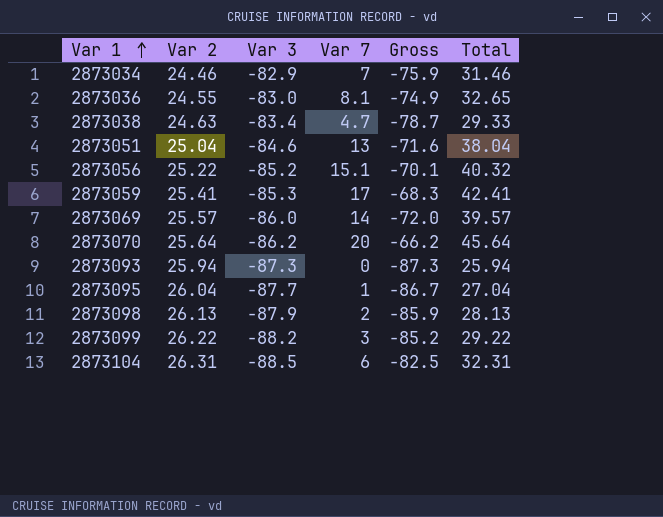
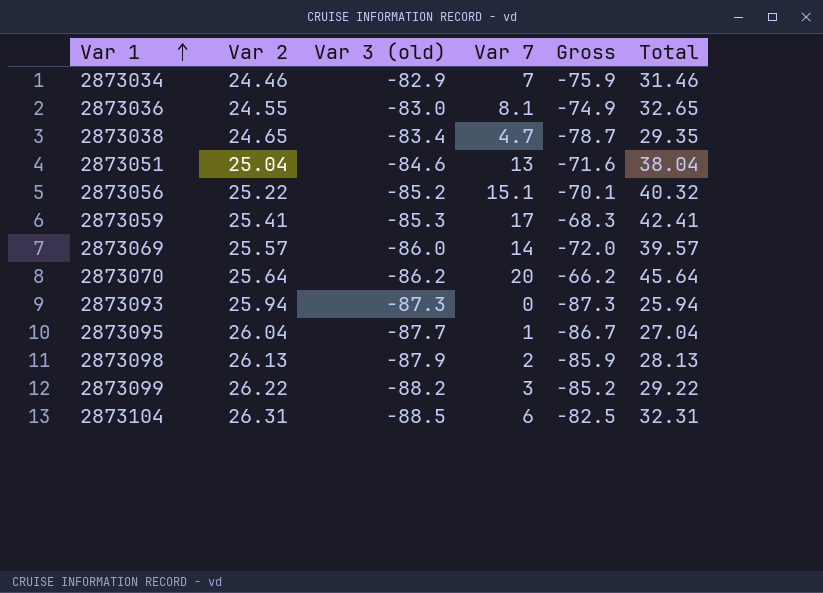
column name: Var 3 -> Var 3 (old)
2873038 | Var 2: 24.63 -> 24.65
2873038 | Total: 29.33 -> 29.35

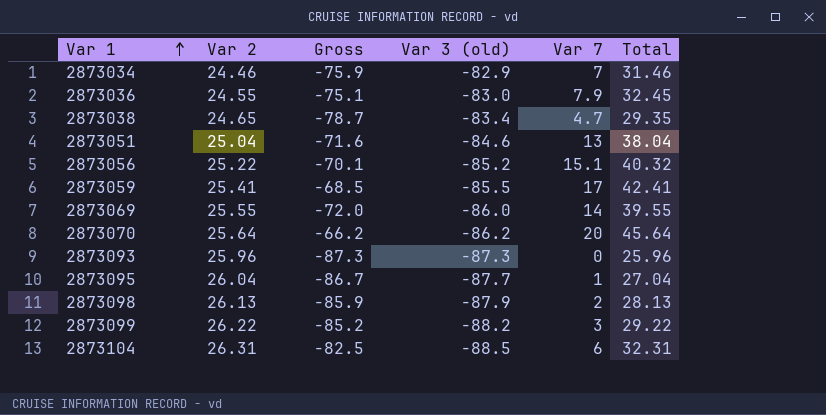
column Gross | position: 5 -> 3
2873036 | Gross: -74.9 -> -75.1
2873036 | Var 7: 8.1 -> 7.9
2873036 | Total: 32.65 -> 32.45
2873059 | Gross: -68.3 -> -68.5
2873059 | Var 3 (old): -85.3 -> -85.5
2873069 | Var 2: 25.57 -> 25.55
2873069 | Total: 39.57 -> 39.55
2873093 | Var 2: 25.94 -> 25.96
2873093 | Total: 25.94 -> 25.96

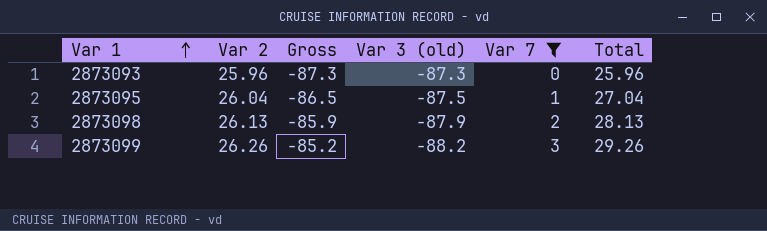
filter: none -> Var 7 <= 3
2873095 | Gross: -86.7 -> -86.5
2873095 | Var 3 (old): -87.7 -> -87.5
2873099 | Var 2: 26.22 -> 26.26
2873099 | Total: 29.22 -> 29.26

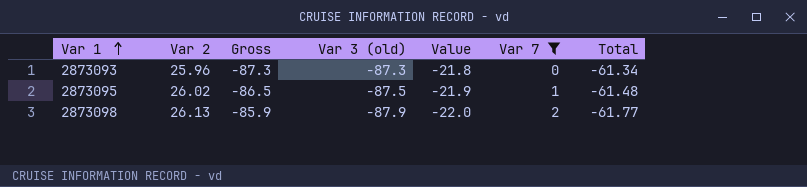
column Value | formula: none -> [Var 3 (old)] * 0.25
column Total | formula: [Var 2] + [Var 7] -> [Var 2] + [Var 3 (old)]
row 2873099: 26.26 | -85.2 | -88.2 | 3 | 29.26 -> none
2873095 | Var 2: 26.04 -> 26.02

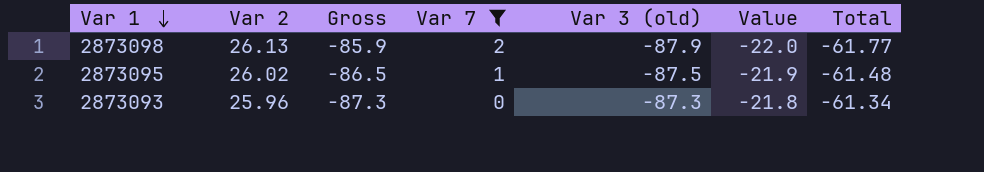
row order: Var 1 ascending -> Var 1 descending
column Var 7 | position: 6 -> 4

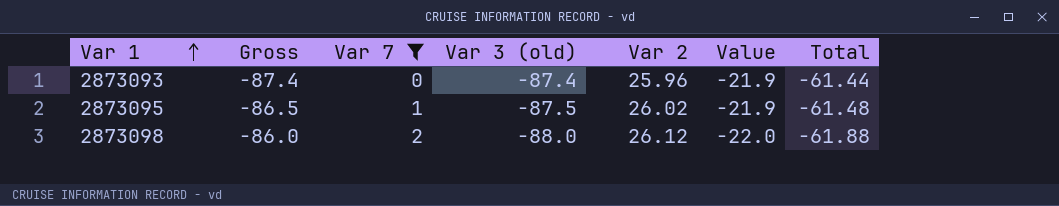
row order: Var 1 descending -> Var 1 ascending
column Var 2 | position: 2 -> 5
2873093 | Gross: -87.3 -> -87.4
2873093 | Var 3 (old): -87.3 -> -87.4
2873093 | Value: -21.8 -> -21.9
2873093 | Total: -61.34 -> -61.44
2873098 | Gross: -85.9 -> -86.0
2873098 | Var 3 (old): -87.9 -> -88.0
2873098 | Var 2: 26.13 -> 26.12
2873098 | Total: -61.77 -> -61.88

